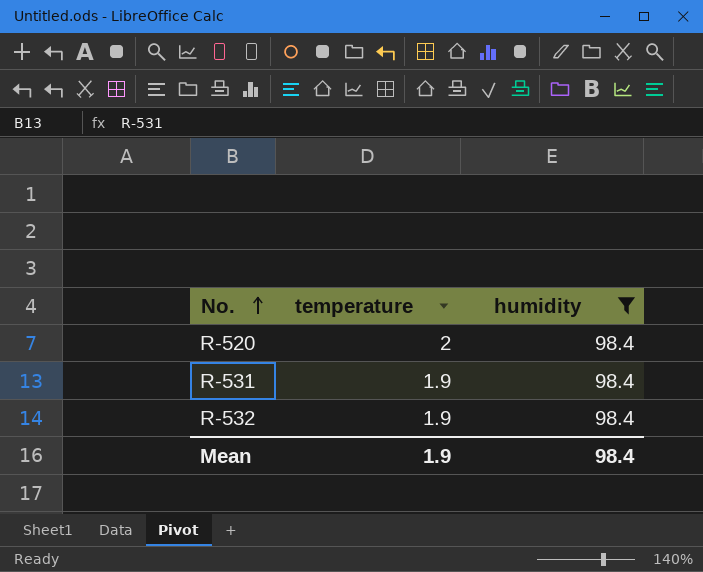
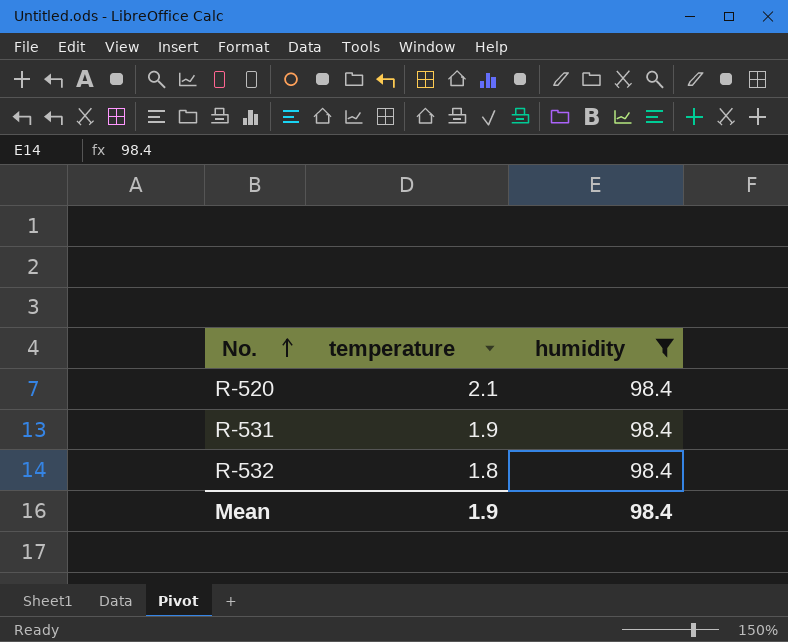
R-520 | temperature: 2 -> 2.1
R-532 | temperature: 1.9 -> 1.8

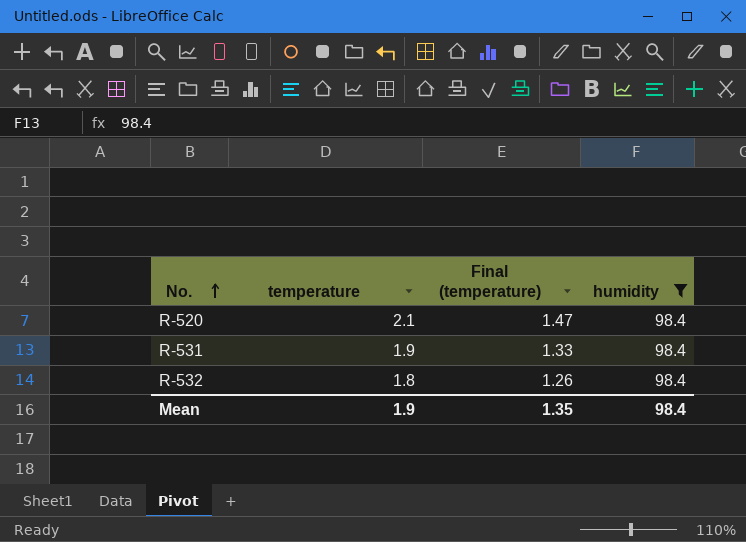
column Final (temperature) | formula: none -> [temperature] * 0.7

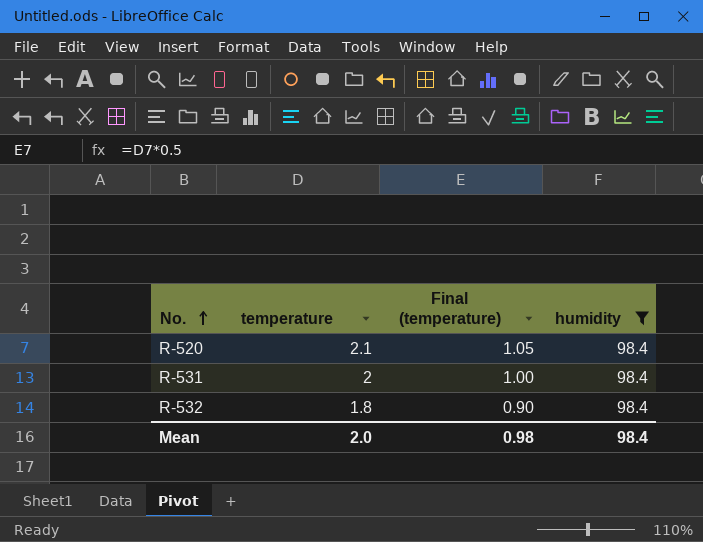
column Final (temperature) | formula: [temperature] * 0.7 -> [temperature] * 0.5
R-531 | temperature: 1.9 -> 2
Mean | temperature: 1.9 -> 2.0
Mean | Final (temperature): 1.35 -> 0.98

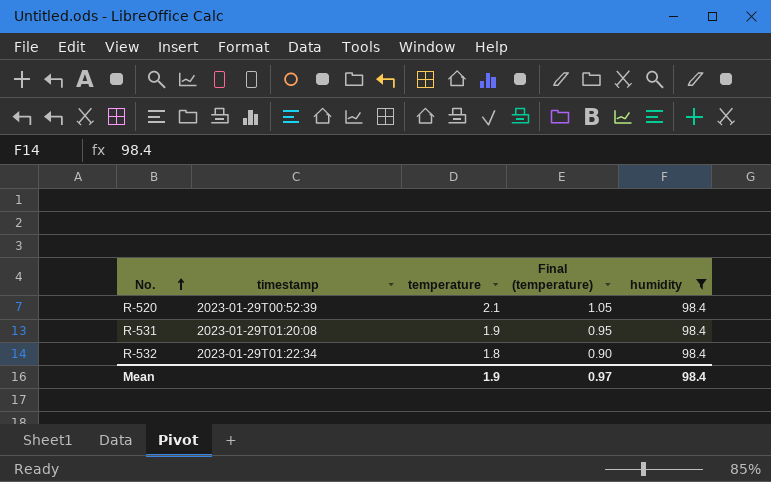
column timestamp | position: none -> 2
R-531 | temperature: 2 -> 1.9
R-531 | Final (temperature): 1.00 -> 0.95
Mean | temperature: 2.0 -> 1.9
Mean | Final (temperature): 0.98 -> 0.97

